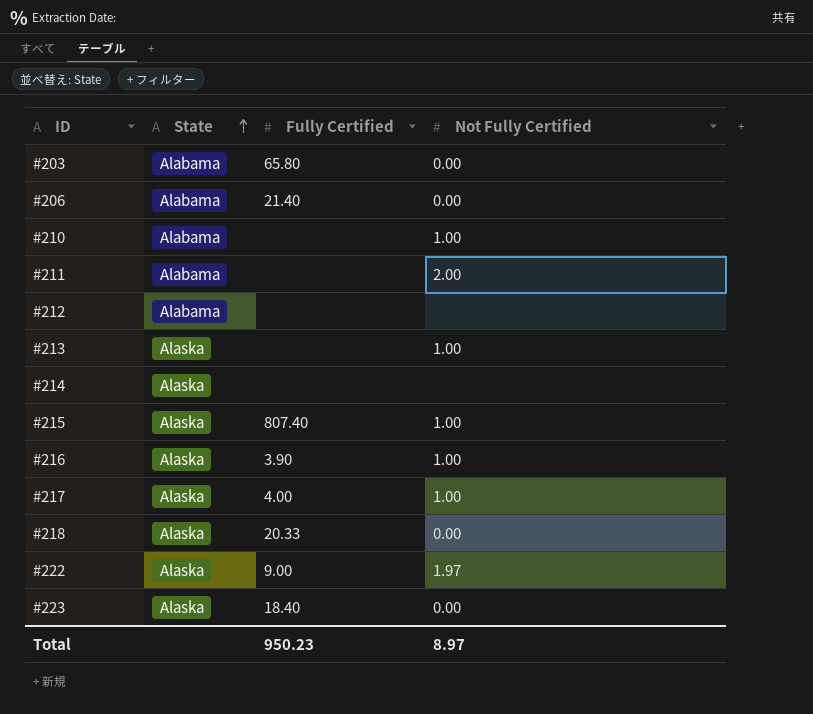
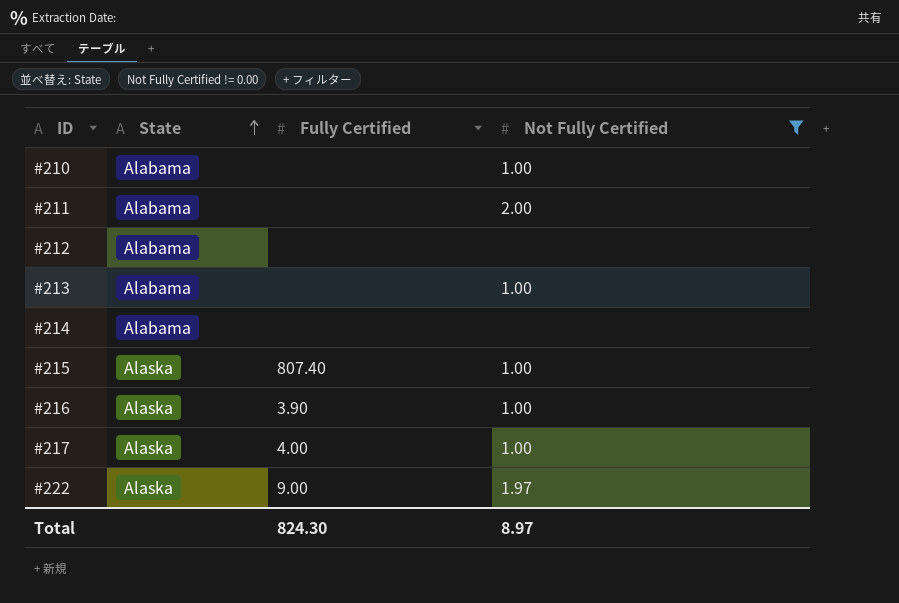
filter: none -> Not Fully Certified != 0.00
#213 | State: Alaska -> Alabama
#214 | State: Alaska -> Alabama
Total | Fully Certified: 950.23 -> 824.30

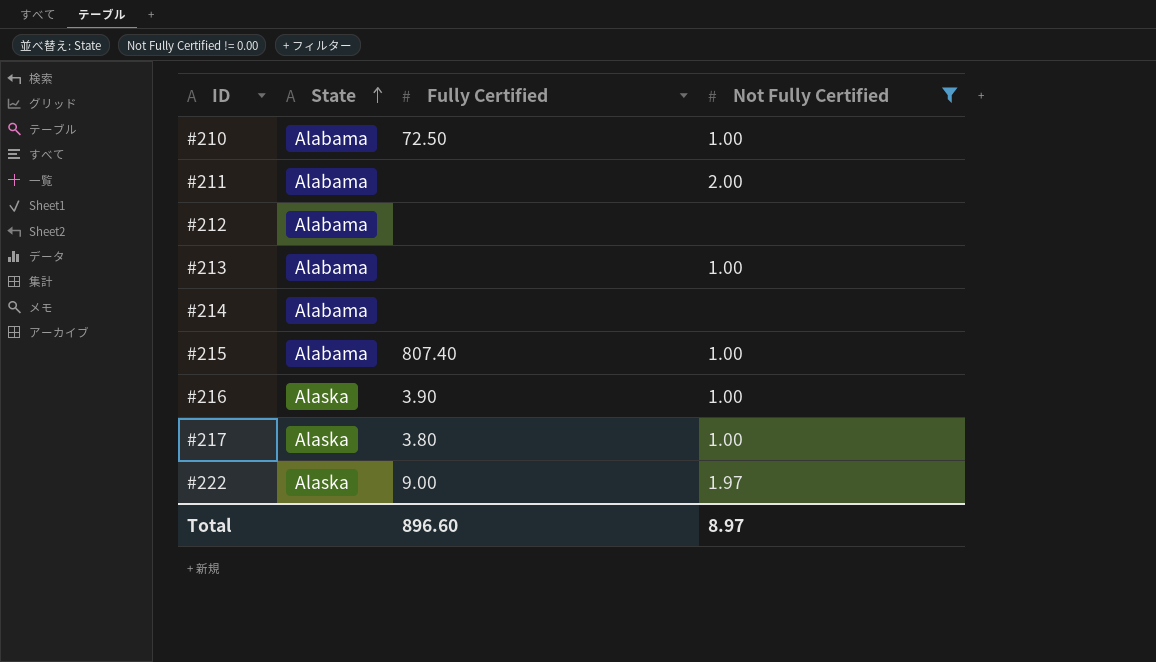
#210 | Fully Certified: none -> 72.50
#215 | State: Alaska -> Alabama
#217 | Fully Certified: 4.00 -> 3.80
Total | Fully Certified: 824.30 -> 896.60

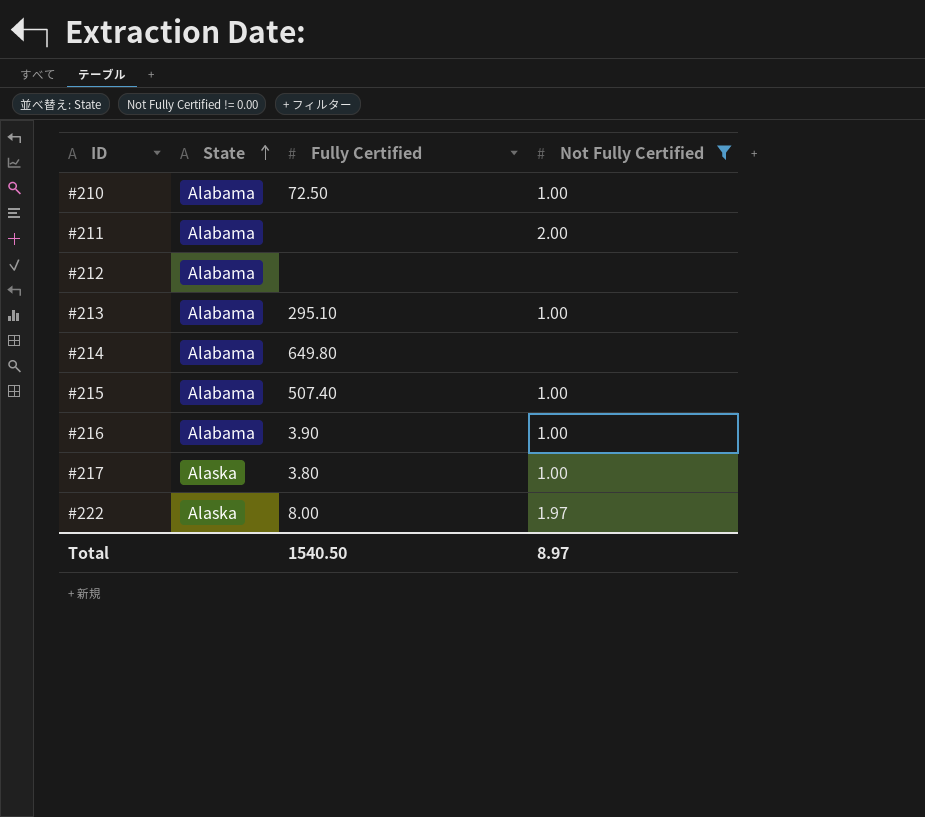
#213 | Fully Certified: none -> 295.10
#214 | Fully Certified: none -> 649.80
#215 | Fully Certified: 807.40 -> 507.40
#216 | State: Alaska -> Alabama
#222 | Fully Certified: 9.00 -> 8.00
Total | Fully Certified: 896.60 -> 1540.50

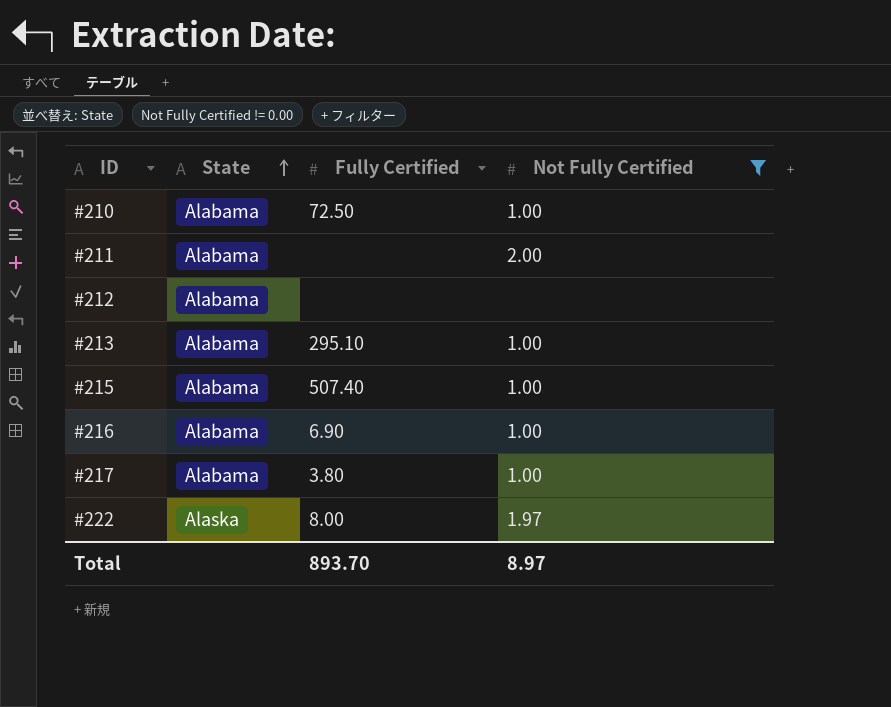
row #214: Alabama | 649.80 | none -> none
#216 | Fully Certified: 3.90 -> 6.90
#217 | State: Alaska -> Alabama
Total | Fully Certified: 1540.50 -> 893.70

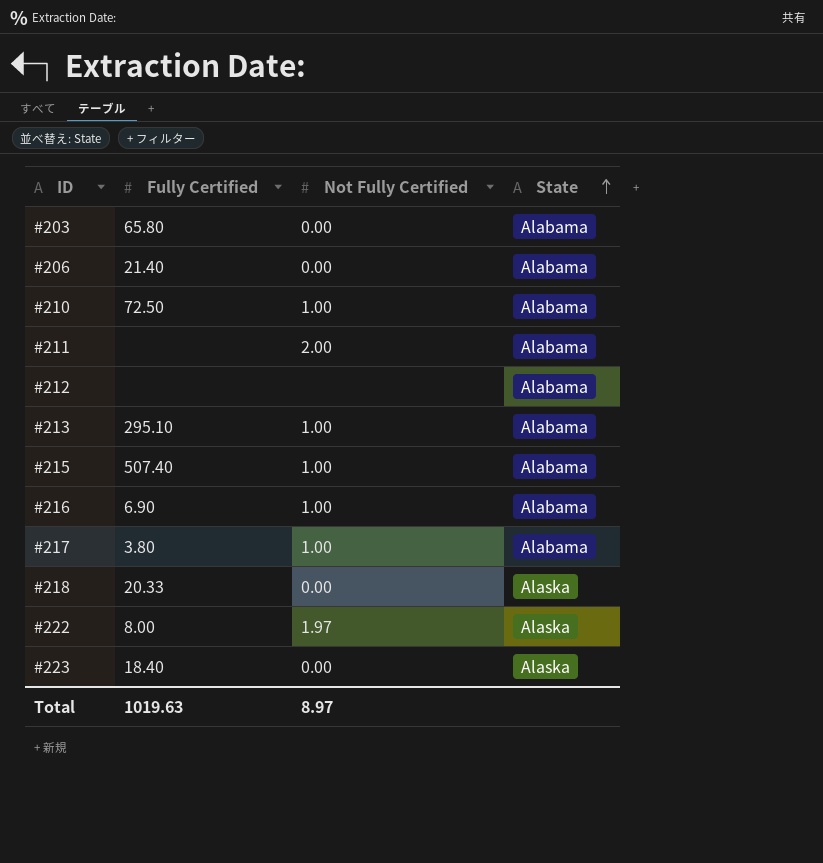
filter: Not Fully Certified != 0.00 -> none
column State | position: 2 -> 4
Total | Fully Certified: 893.70 -> 1019.63

